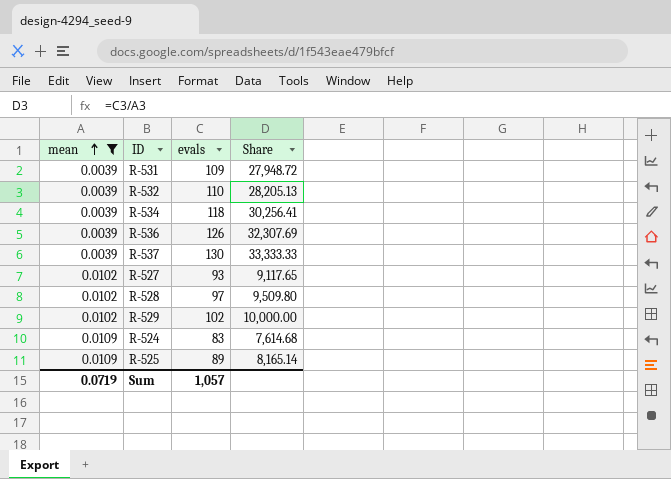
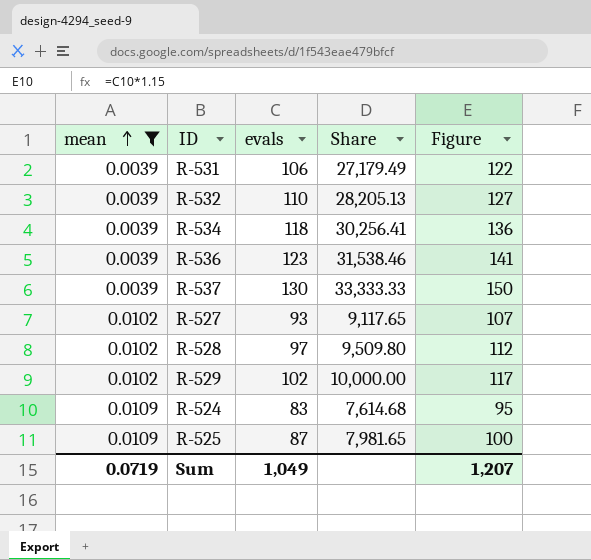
column Figure | formula: none -> [evals] * 1.15
R-531 | evals: 109 -> 106
R-531 | Share: 27,948.72 -> 27,179.49
R-536 | evals: 126 -> 123
R-536 | Share: 32,307.69 -> 31,538.46
R-525 | evals: 89 -> 87
R-525 | Share: 8,165.14 -> 7,981.65
Sum | evals: 1,057 -> 1,049

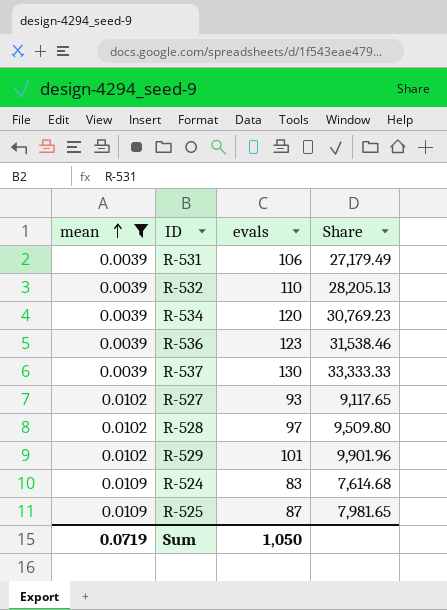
column Figure | formula: [evals] * 1.15 -> none
R-534 | evals: 118 -> 120
R-534 | Share: 30,256.41 -> 30,769.23
R-529 | evals: 102 -> 101
R-529 | Share: 10,000.00 -> 9,901.96
Sum | evals: 1,049 -> 1,050

